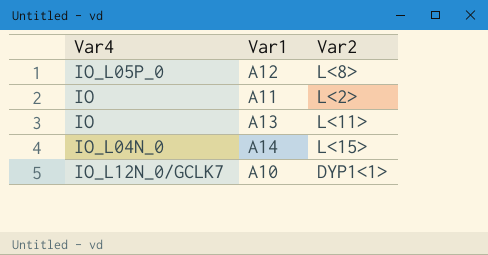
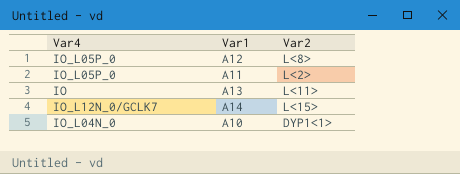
A11 | Var4: IO -> IO_L05P_0
A14 | Var4: IO_L04N_0 -> IO_L12N_0/GCLK7
A10 | Var4: IO_L12N_0/GCLK7 -> IO_L04N_0

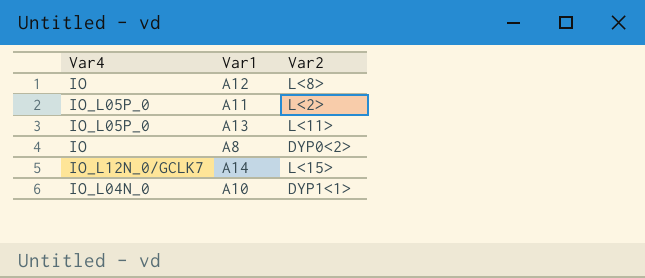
A12 | Var4: IO_L05P_0 -> IO
A13 | Var4: IO -> IO_L05P_0
row A8: none -> IO | DYP0<2>

